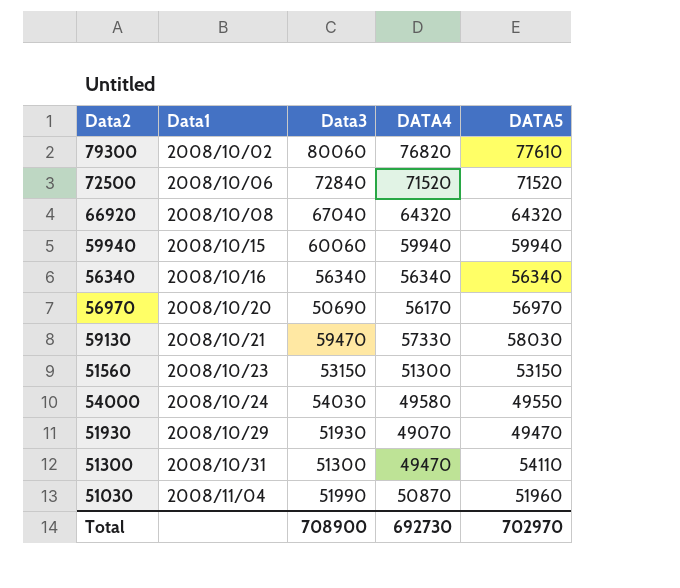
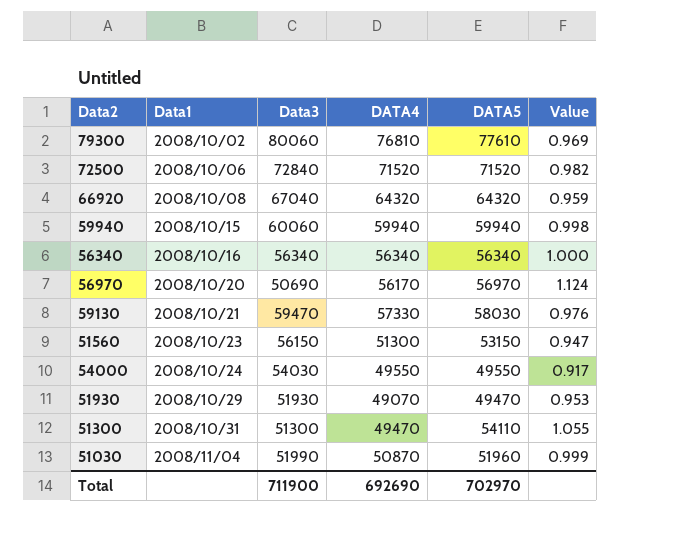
column Value | formula: none -> [DATA5] / [Data3]
79300 | DATA4: 76820 -> 76810
51560 | Data3: 53150 -> 56150
54000 | DATA4: 49580 -> 49550
Total | Data3: 708900 -> 711900
Total | DATA4: 692730 -> 692690

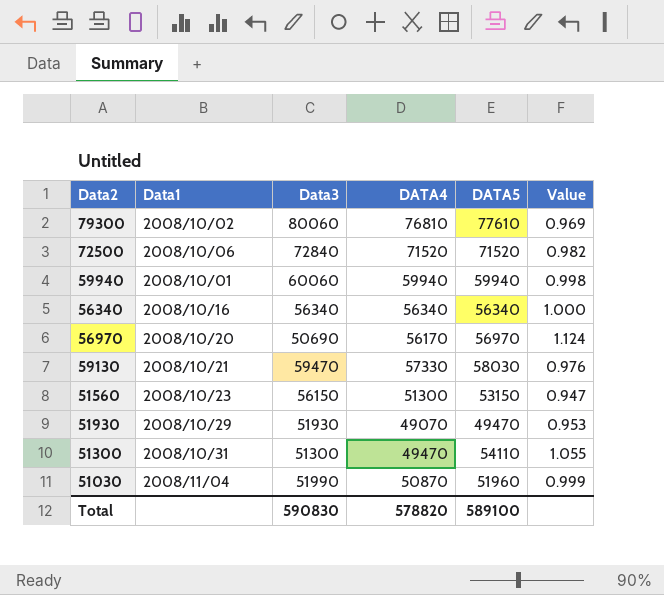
row 66920: 2008/10/08 | 67040 | 64320 | 64320 | 0.959 -> none
row 54000: 2008/10/24 | 54030 | 49550 | 49550 | 0.917 -> none
59940 | Data1: 2008/10/15 -> 2008/10/01
Total | Data3: 711900 -> 590830
Total | DATA4: 692690 -> 578820
Total | DATA5: 702970 -> 589100

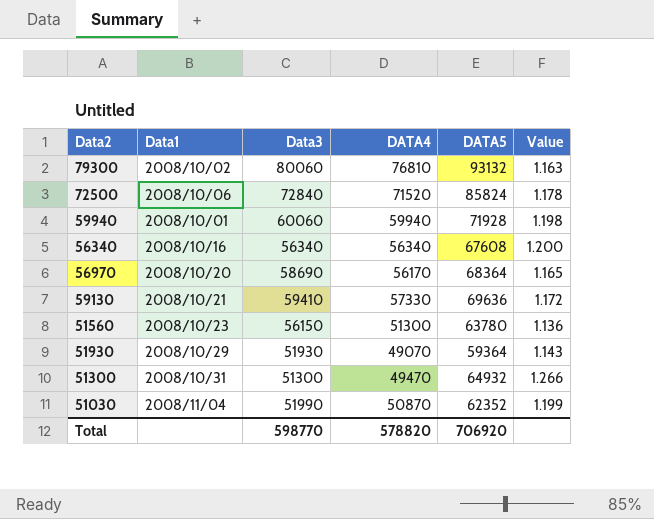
79300 | DATA5: 77610 -> 93132
79300 | Value: 0.969 -> 1.163
72500 | DATA5: 71520 -> 85824
72500 | Value: 0.982 -> 1.178
59940 | DATA5: 59940 -> 71928
59940 | Value: 0.998 -> 1.198
56340 | DATA5: 56340 -> 67608
56340 | Value: 1.000 -> 1.200
56970 | Data3: 50690 -> 58690
56970 | DATA5: 56970 -> 68364
56970 | Value: 1.124 -> 1.165
59130 | Data3: 59470 -> 59410
59130 | DATA5: 58030 -> 69636
59130 | Value: 0.976 -> 1.172
51560 | DATA5: 53150 -> 63780
51560 | Value: 0.947 -> 1.136
51930 | DATA5: 49470 -> 59364
51930 | Value: 0.953 -> 1.143
51300 | DATA5: 54110 -> 64932
51300 | Value: 1.055 -> 1.266
51030 | DATA5: 51960 -> 62352
51030 | Value: 0.999 -> 1.199
Total | Data3: 590830 -> 598770
Total | DATA5: 589100 -> 706920

